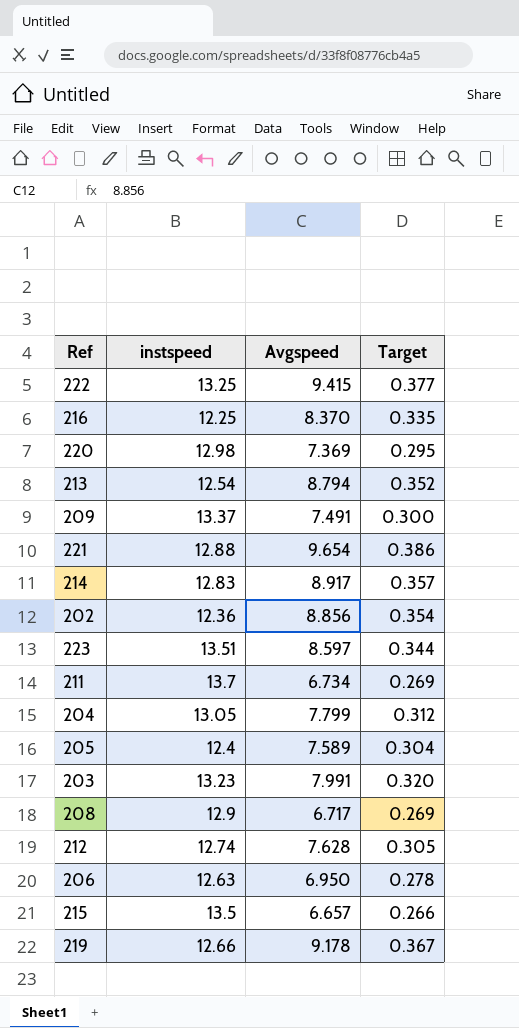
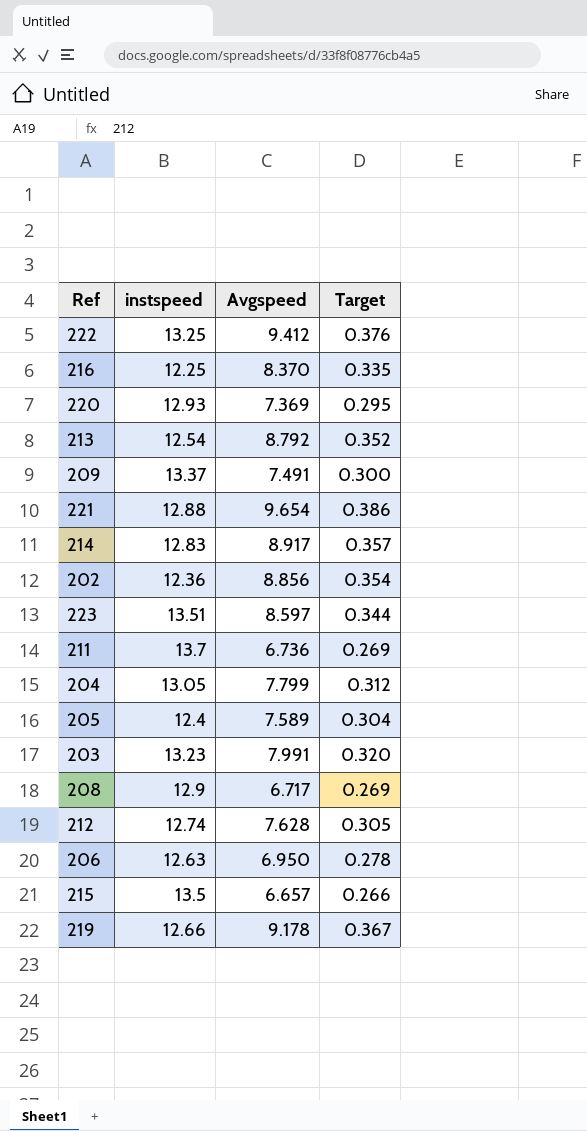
222 | Avgspeed: 9.415 -> 9.412
222 | Target: 0.377 -> 0.376
220 | instspeed: 12.98 -> 12.93
213 | Avgspeed: 8.794 -> 8.792
211 | Avgspeed: 6.734 -> 6.736

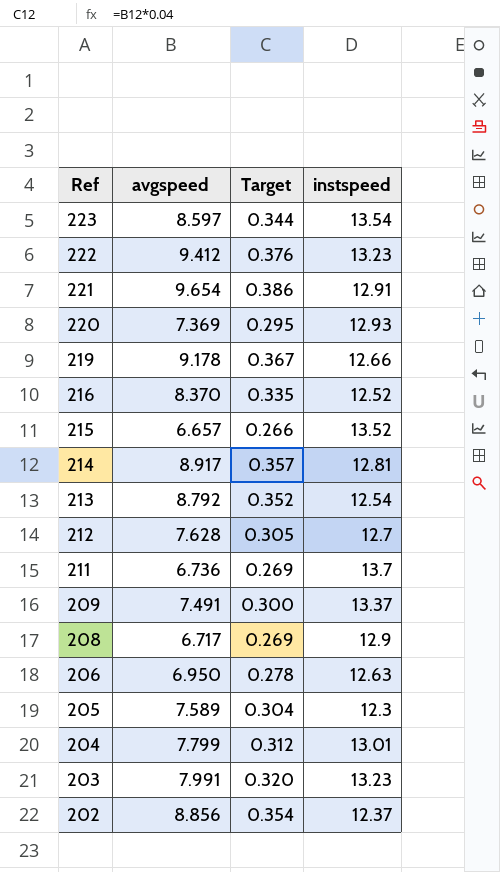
row order: none -> Ref descending
column name: Avgspeed -> avgspeed
column instspeed | position: 2 -> 4
223 | instspeed: 13.51 -> 13.54
222 | instspeed: 13.25 -> 13.23
221 | instspeed: 12.88 -> 12.91
216 | instspeed: 12.25 -> 12.52
215 | instspeed: 13.5 -> 13.52
214 | instspeed: 12.83 -> 12.81
212 | instspeed: 12.74 -> 12.7
205 | instspeed: 12.4 -> 12.3
204 | instspeed: 13.05 -> 13.01
202 | instspeed: 12.36 -> 12.37

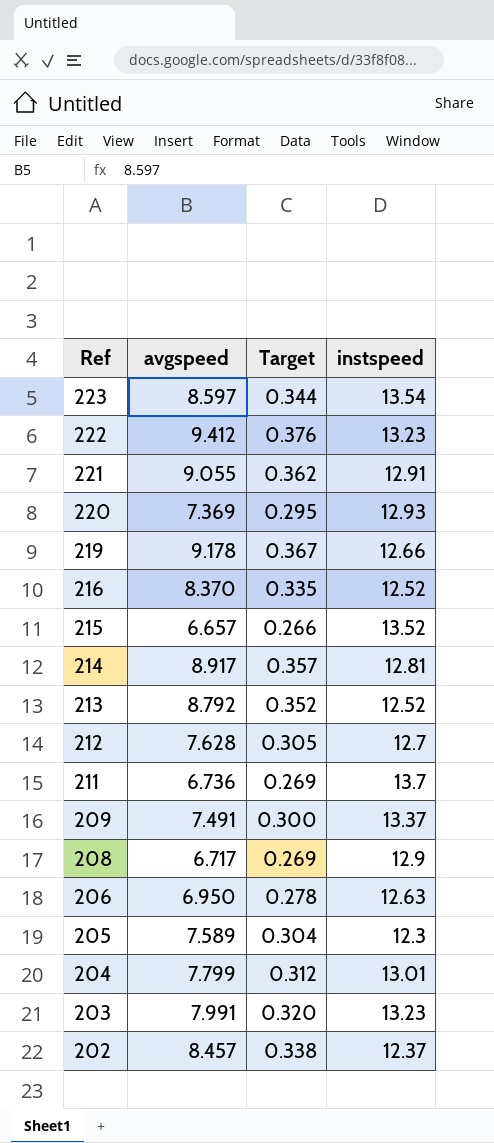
221 | avgspeed: 9.654 -> 9.055
221 | Target: 0.386 -> 0.362
213 | instspeed: 12.54 -> 12.52
202 | avgspeed: 8.856 -> 8.457
202 | Target: 0.354 -> 0.338

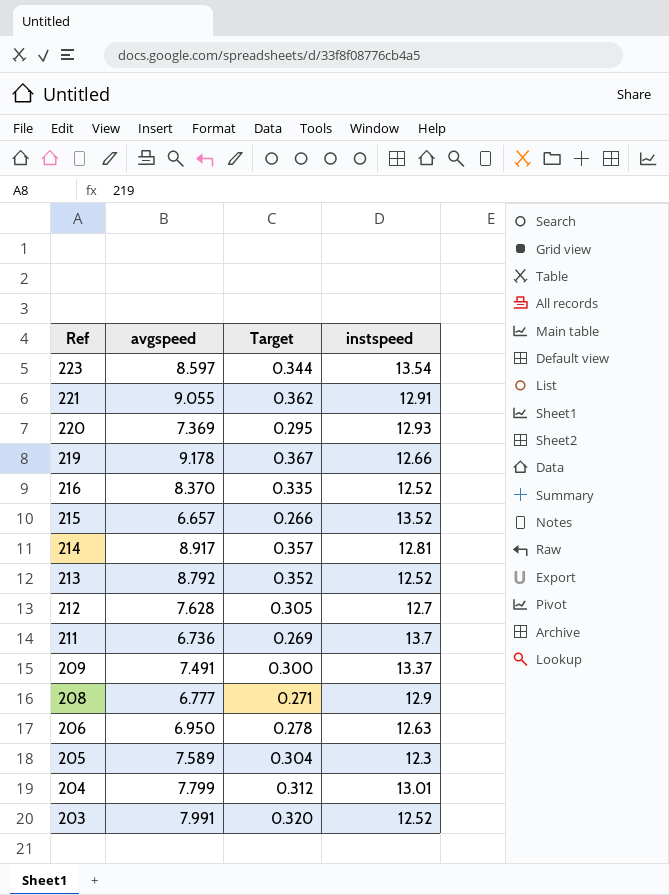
row 222: 9.412 | 0.376 | 13.23 -> none
row 202: 8.457 | 0.338 | 12.37 -> none
208 | avgspeed: 6.717 -> 6.777
208 | Target: 0.269 -> 0.271
203 | instspeed: 13.23 -> 12.52

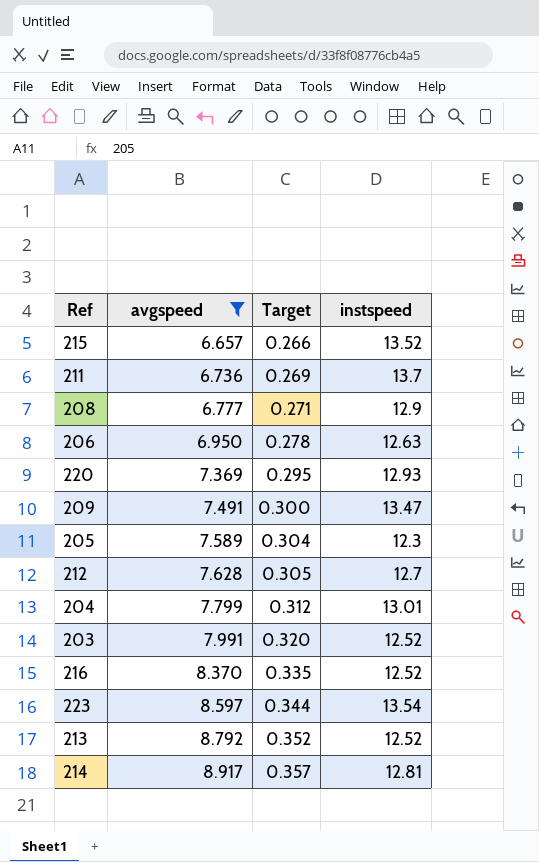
filter: none -> avgspeed <= 8.917
row order: Ref descending -> avgspeed ascending
209 | instspeed: 13.37 -> 13.47

